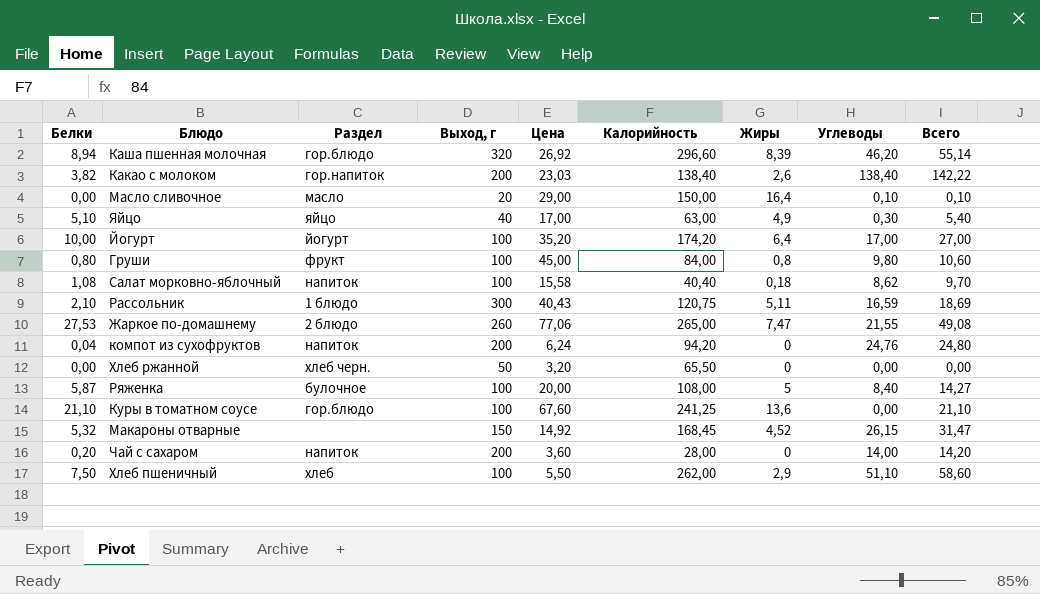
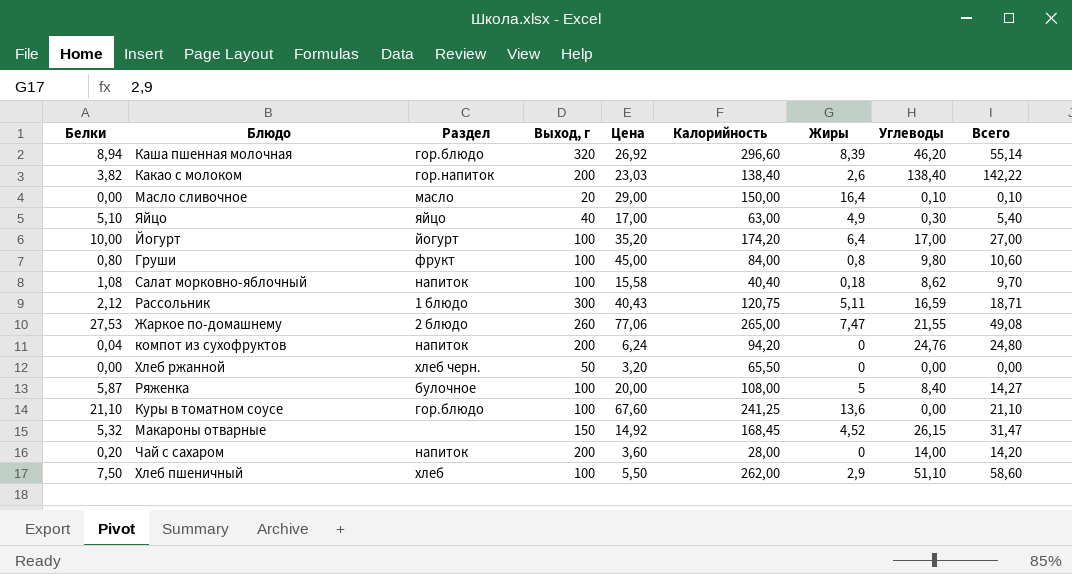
Рассольник | Белки: 2,10 -> 2,12
Рассольник | Всего: 18,69 -> 18,71

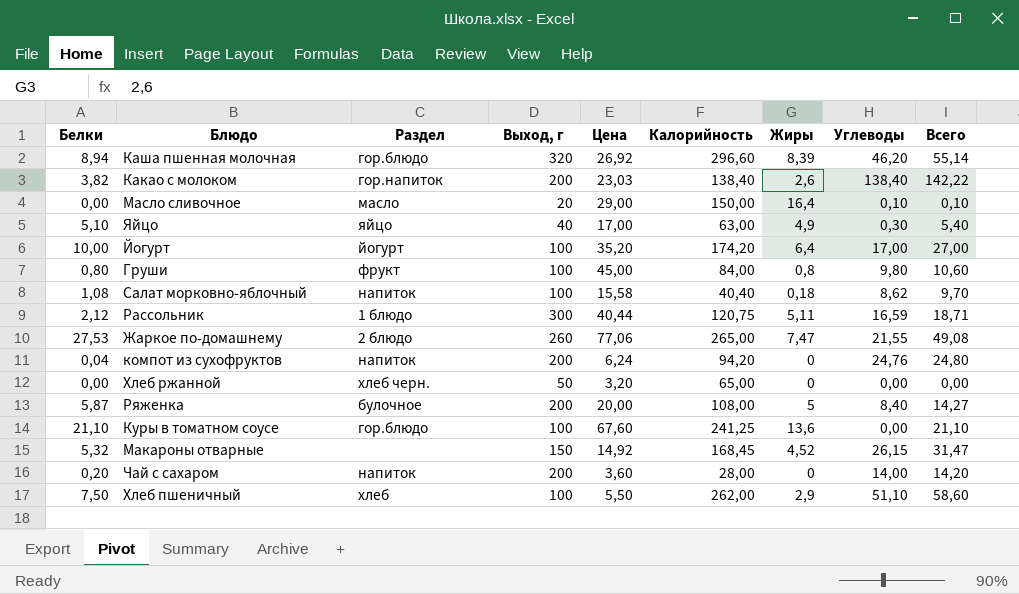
Рассольник | Цена: 40,43 -> 40,44
Хлеб ржанной | Калорийность: 65,50 -> 65,00
Ряженка | Выход, г: 100 -> 200

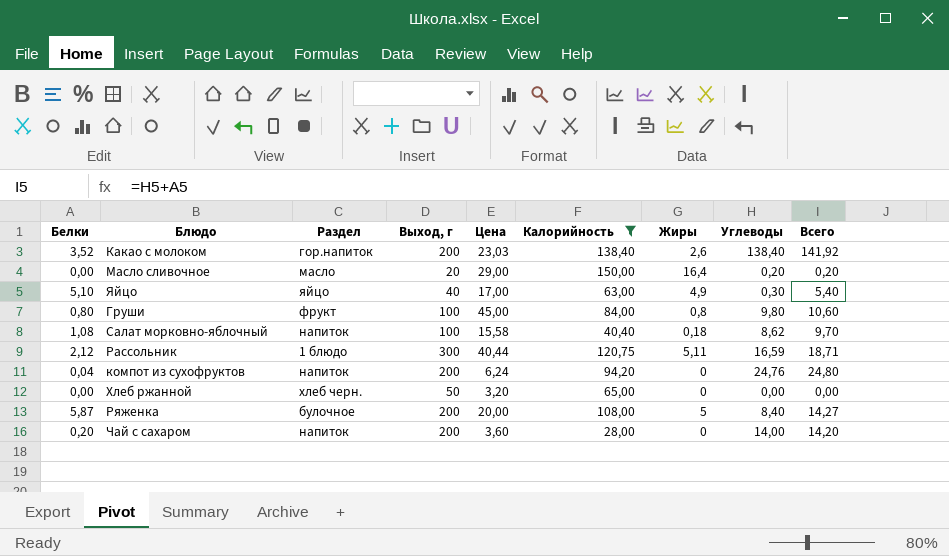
filter: none -> Калорийность <= 150,00
Какао с молоком | Белки: 3,82 -> 3,52
Какао с молоком | Всего: 142,22 -> 141,92
Масло сливочное | Углеводы: 0,10 -> 0,20
Масло сливочное | Всего: 0,10 -> 0,20

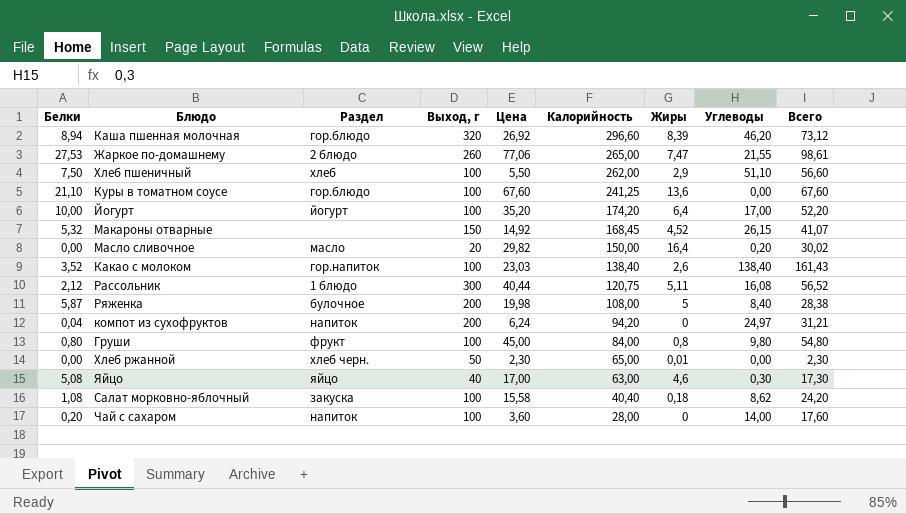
filter: Калорийность <= 150,00 -> none
row order: none -> Калорийность descending
column Всего | formula: [Белки] + [Углеводы] -> [Цена] + [Углеводы]
Масло сливочное | Цена: 29,00 -> 29,82
Какао с молоком | Выход, г: 200 -> 100
Рассольник | Углеводы: 16,59 -> 16,08
Ряженка | Цена: 20,00 -> 19,98
компот из сухофруктов | Углеводы: 24,76 -> 24,97
Хлеб ржанной | Цена: 3,20 -> 2,30
Хлеб ржанной | Жиры: 0 -> 0,01
Яйцо | Белки: 5,10 -> 5,08
Яйцо | Жиры: 4,9 -> 4,6
Салат морковно-яблочный | Раздел: напиток -> закуска
Чай с сахаром | Выход, г: 200 -> 100

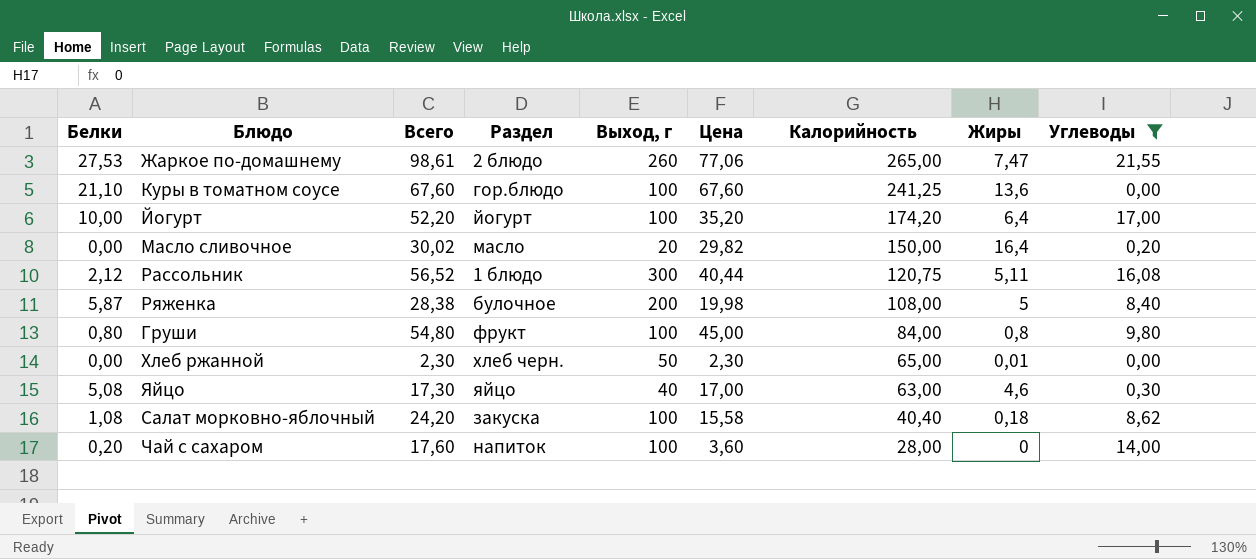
filter: none -> Углеводы <= 21,55
column Всего | position: 9 -> 3

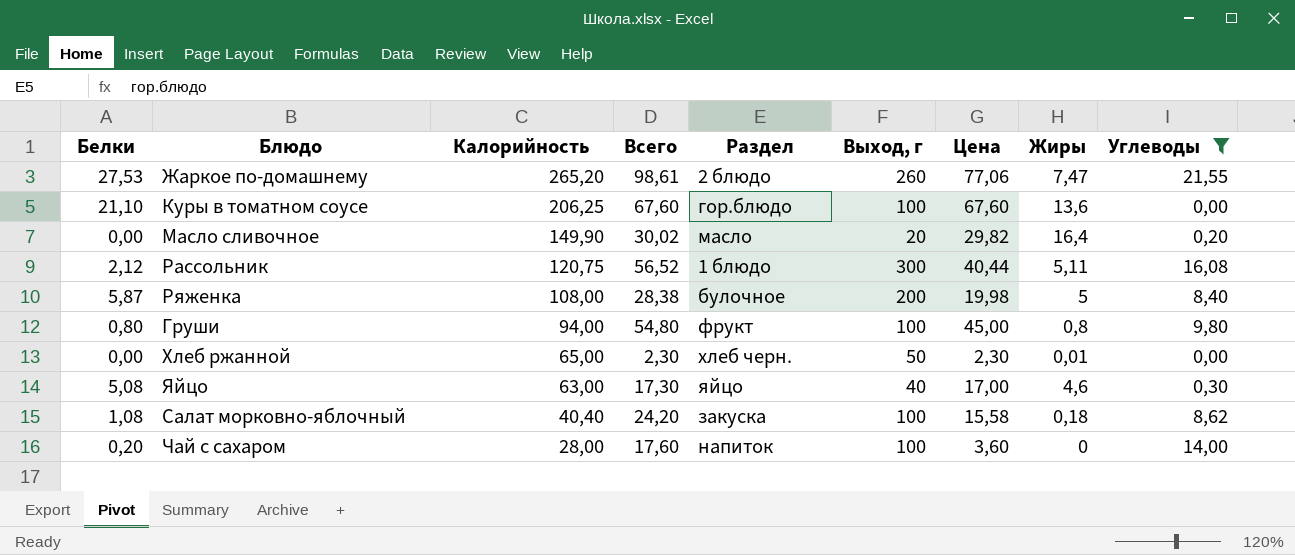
column Калорийность | position: 7 -> 3
row Йогурт: 10,00 | 52,20 | йогурт | 100 | 35,20 | 174,20 | 6,4 | 17,00 -> none
Жаркое по-домашнему | Калорийность: 265,00 -> 265,20
Куры в томатном соусе | Калорийность: 241,25 -> 206,25
Масло сливочное | Калорийность: 150,00 -> 149,90
Груши | Калорийность: 84,00 -> 94,00

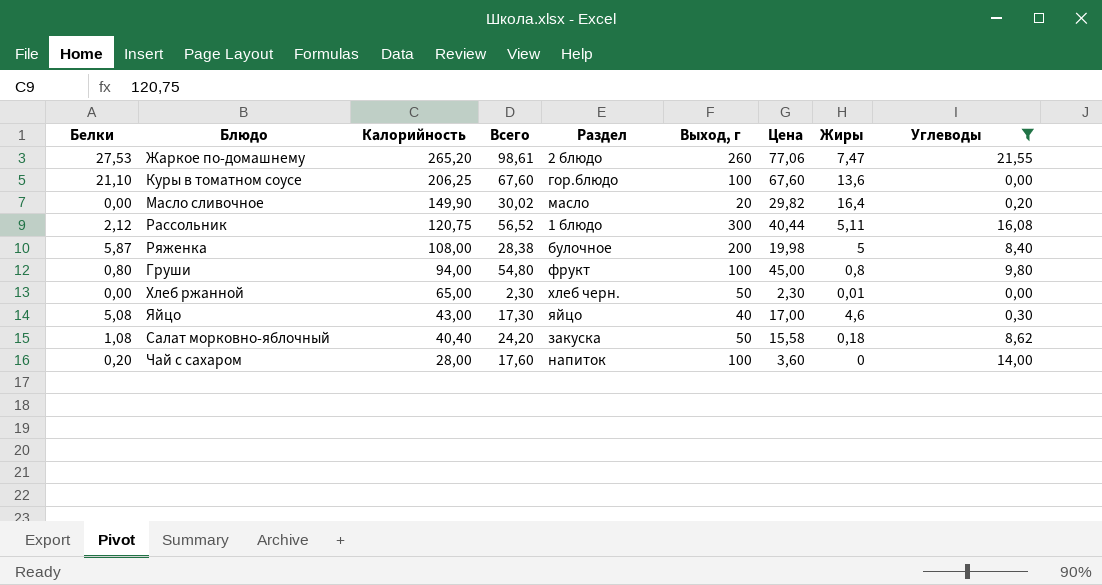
Яйцо | Калорийность: 63,00 -> 43,00
Салат морковно-яблочный | Выход, г: 100 -> 50

